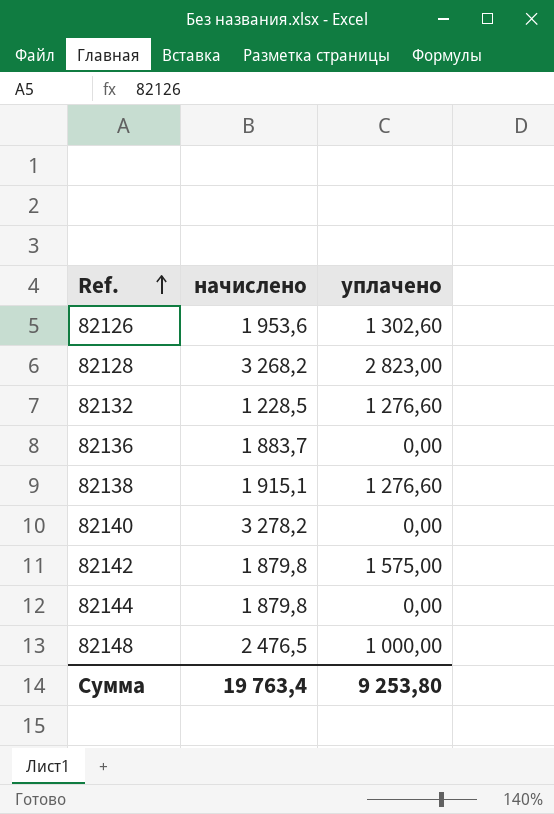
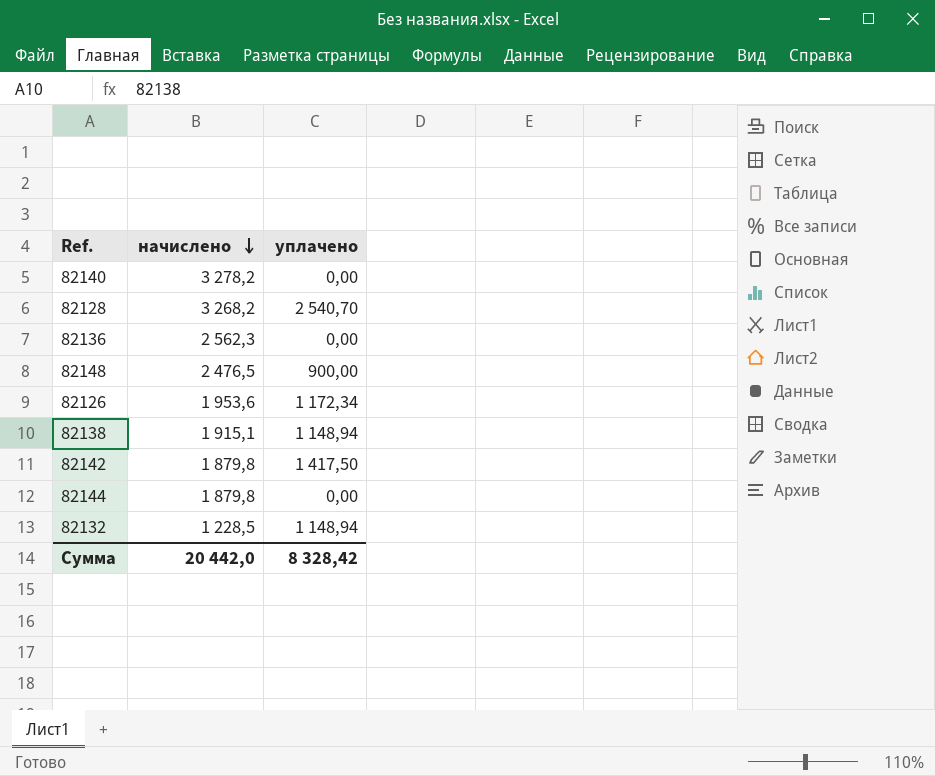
row order: Ref. ascending -> начислено descending
82128 | уплачено: 2 823,00 -> 2 540,70
82136 | начислено: 1 883,7 -> 2 562,3
82148 | уплачено: 1 000,00 -> 900,00
82126 | уплачено: 1 302,60 -> 1 172,34
82138 | уплачено: 1 276,60 -> 1 148,94
82142 | уплачено: 1 575,00 -> 1 417,50
82132 | уплачено: 1 276,60 -> 1 148,94
Сумма | начислено: 19 763,4 -> 20 442,0
Сумма | уплачено: 9 253,80 -> 8 328,42

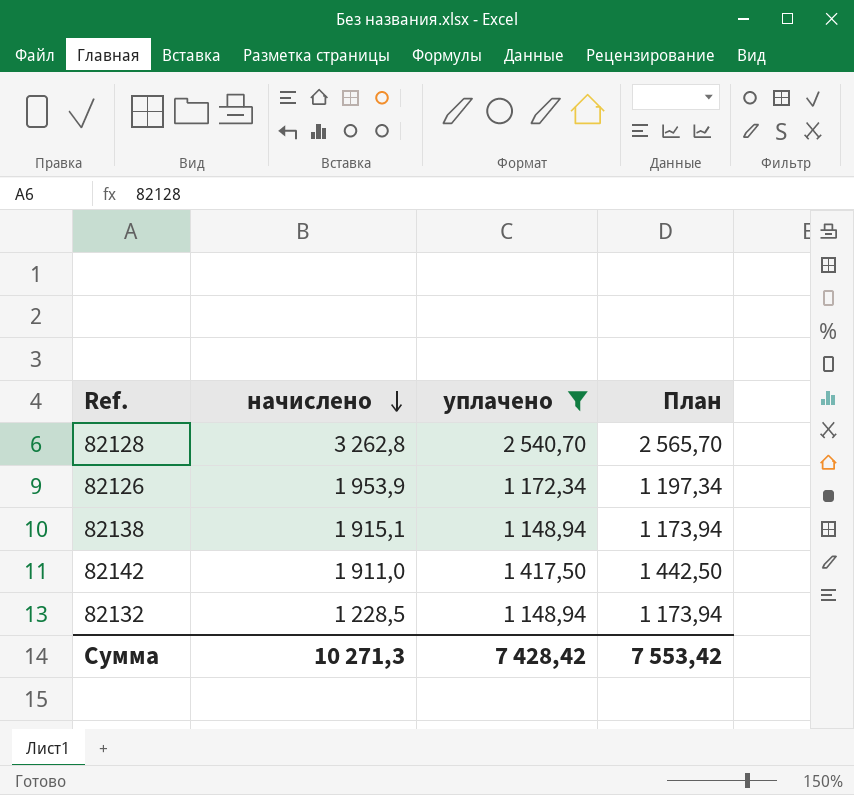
filter: none -> уплачено >= 1 148,94
column План | formula: none -> [уплачено] + 25
82128 | начислено: 3 268,2 -> 3 262,8
82126 | начислено: 1 953,6 -> 1 953,9
82142 | начислено: 1 879,8 -> 1 911,0
Сумма | начислено: 20 442,0 -> 10 271,3
Сумма | уплачено: 8 328,42 -> 7 428,42

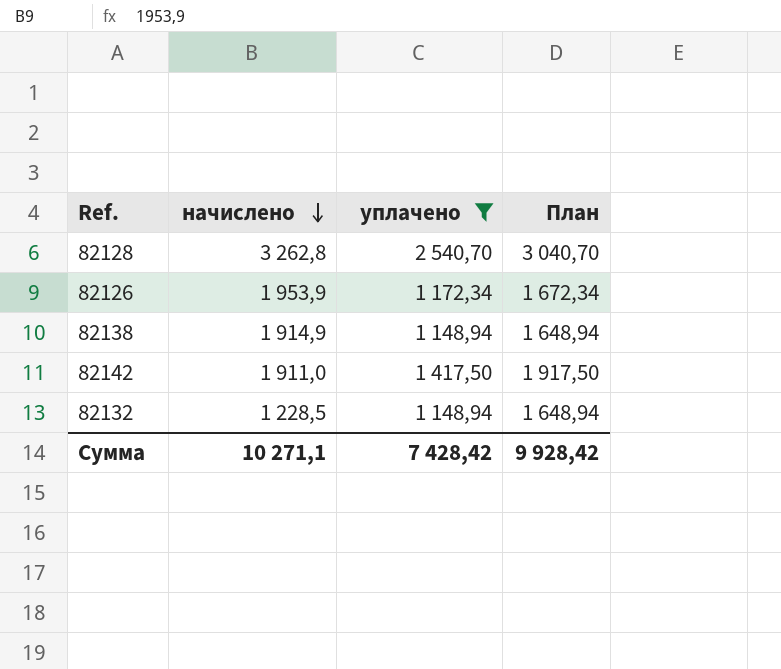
column План | formula: [уплачено] + 25 -> [уплачено] + 500
82138 | начислено: 1 915,1 -> 1 914,9
Сумма | начислено: 10 271,3 -> 10 271,1
Сумма | План: 7 553,42 -> 9 928,42

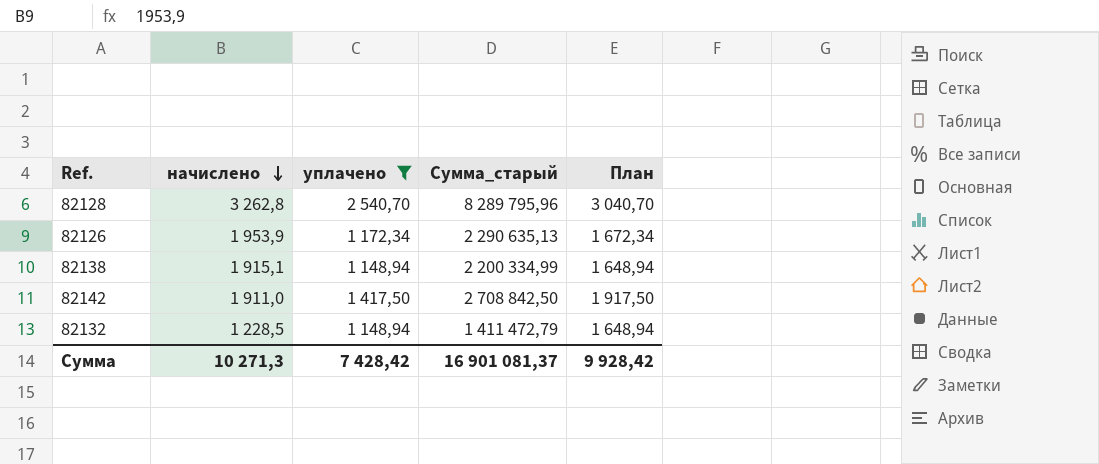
column Сумма_старый | formula: none -> [начислено] * [уплачено]
82138 | начислено: 1 914,9 -> 1 915,1
Сумма | начислено: 10 271,1 -> 10 271,3

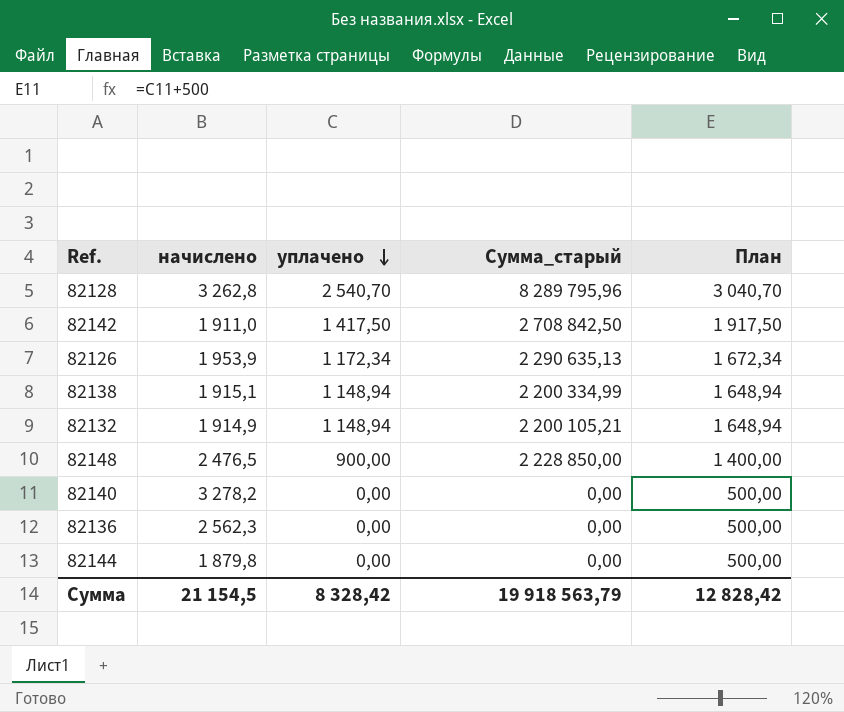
filter: уплачено >= 1 148,94 -> none
row order: начислено descending -> уплачено descending
82132 | начислено: 1 228,5 -> 1 914,9
82132 | Сумма_старый: 1 411 472,79 -> 2 200 105,21
Сумма | начислено: 10 271,3 -> 21 154,5
Сумма | уплачено: 7 428,42 -> 8 328,42
Сумма | Сумма_старый: 16 901 081,37 -> 19 918 563,79
Сумма | План: 9 928,42 -> 12 828,42

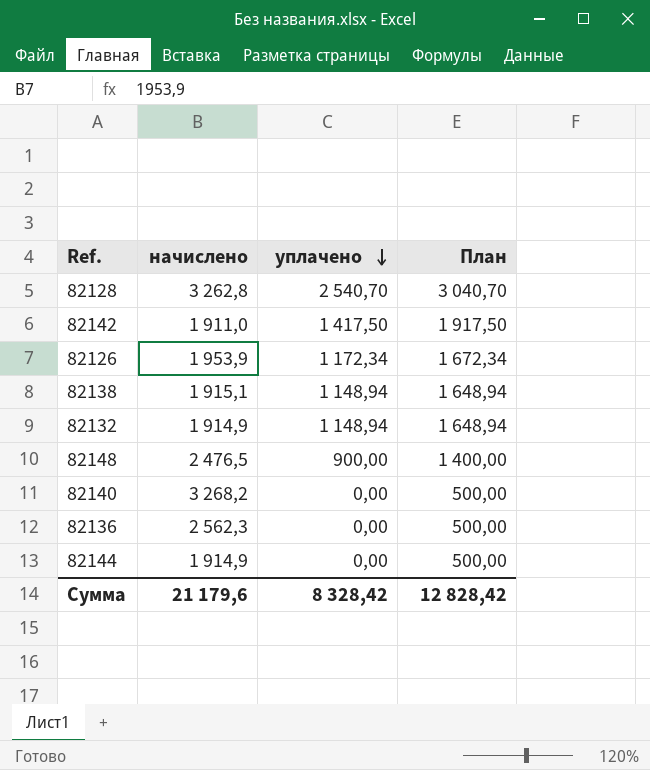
column Сумма_старый | formula: [начислено] * [уплачено] -> none
82140 | начислено: 3 278,2 -> 3 268,2
82144 | начислено: 1 879,8 -> 1 914,9
Сумма | начислено: 21 154,5 -> 21 179,6

